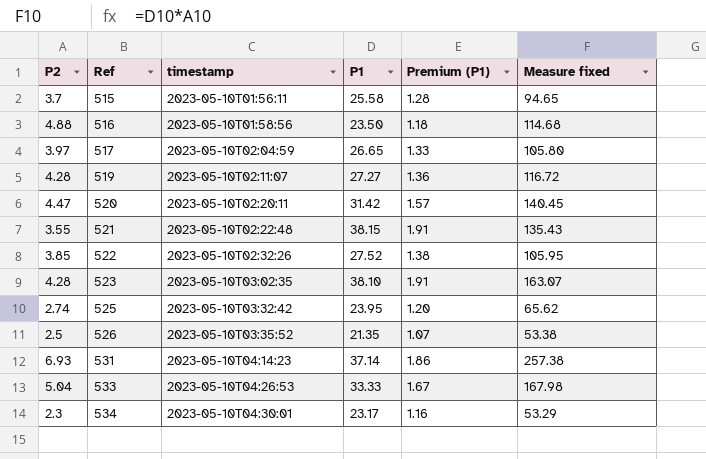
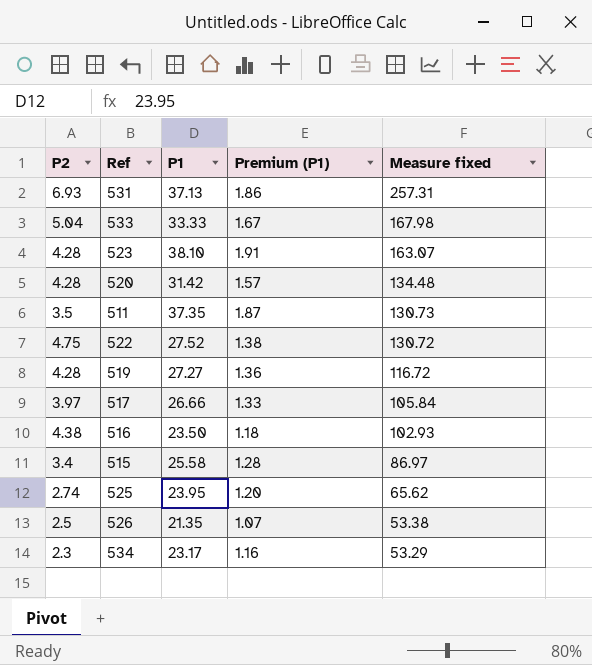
row order: Ref ascending -> Measure fixed descending
column timestamp | position: 3 -> none
row 521: 3.55 | 2023-05-10T02:22:48 | 38.15 | 1.91 | 135.43 -> none
531 | P1: 37.14 -> 37.13
531 | Measure fixed: 257.38 -> 257.31
520 | P2: 4.47 -> 4.28
520 | Measure fixed: 140.45 -> 134.48
row 511: none -> 3.5 | 37.35 | 1.87 | 130.73
522 | P2: 3.85 -> 4.75
522 | Measure fixed: 105.95 -> 130.72
517 | P1: 26.65 -> 26.66
517 | Measure fixed: 105.80 -> 105.84
516 | P2: 4.88 -> 4.38
516 | Measure fixed: 114.68 -> 102.93
515 | P2: 3.7 -> 3.4
515 | Measure fixed: 94.65 -> 86.97

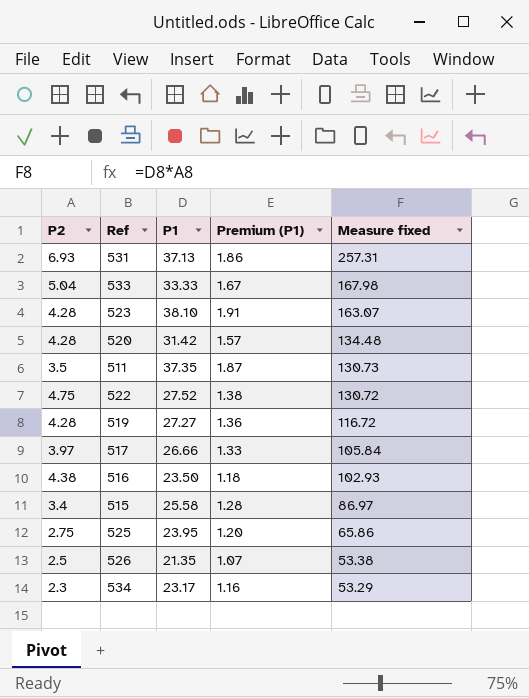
525 | P2: 2.74 -> 2.75
525 | Measure fixed: 65.62 -> 65.86

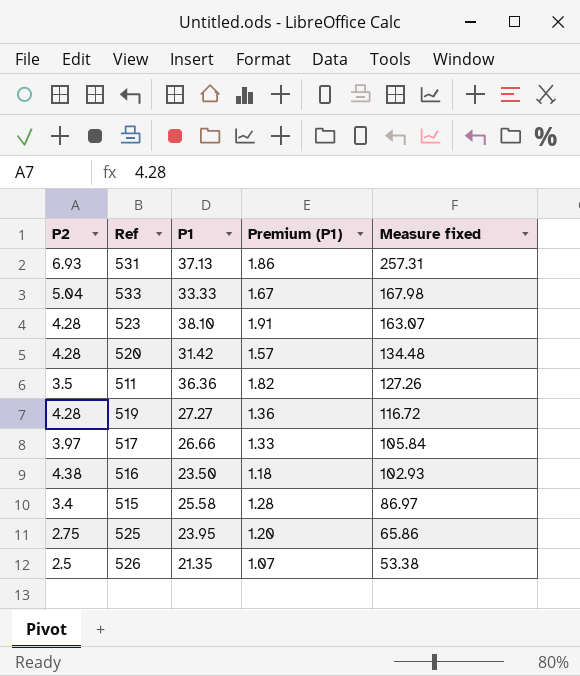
row 522: 4.75 | 27.52 | 1.38 | 130.72 -> none
row 534: 2.3 | 23.17 | 1.16 | 53.29 -> none
511 | P1: 37.35 -> 36.36
511 | Premium (P1): 1.87 -> 1.82
511 | Measure fixed: 130.73 -> 127.26

